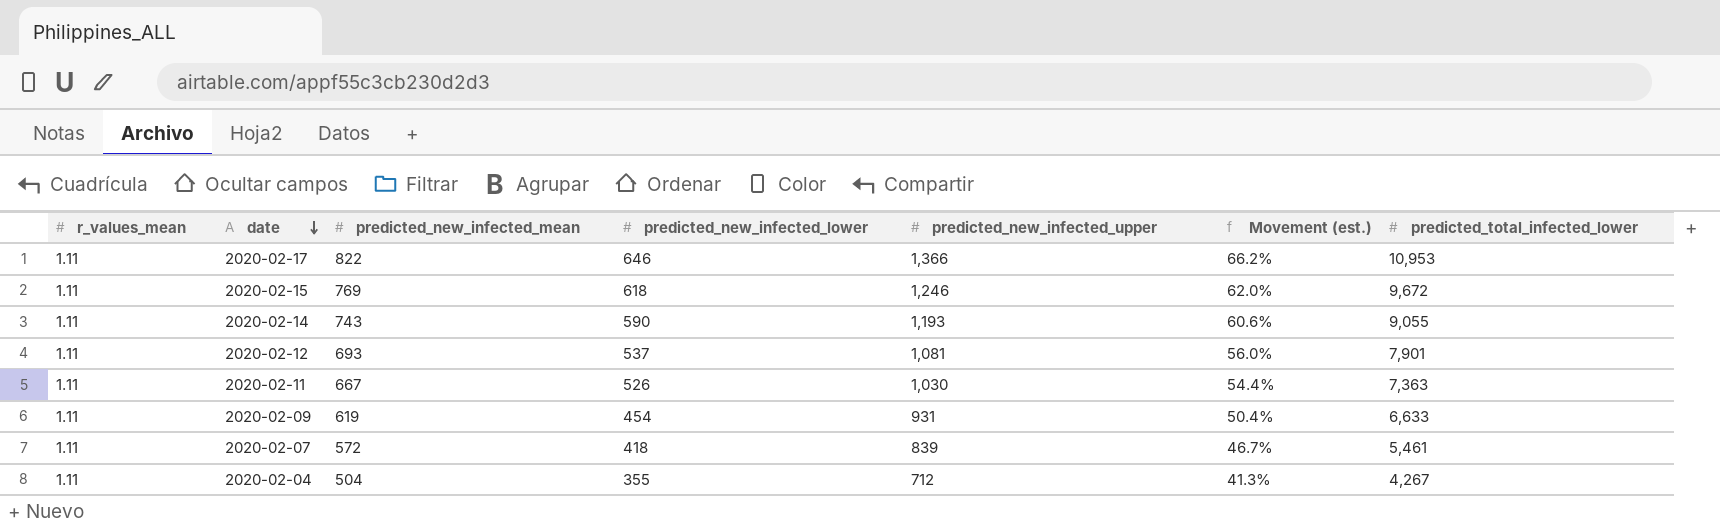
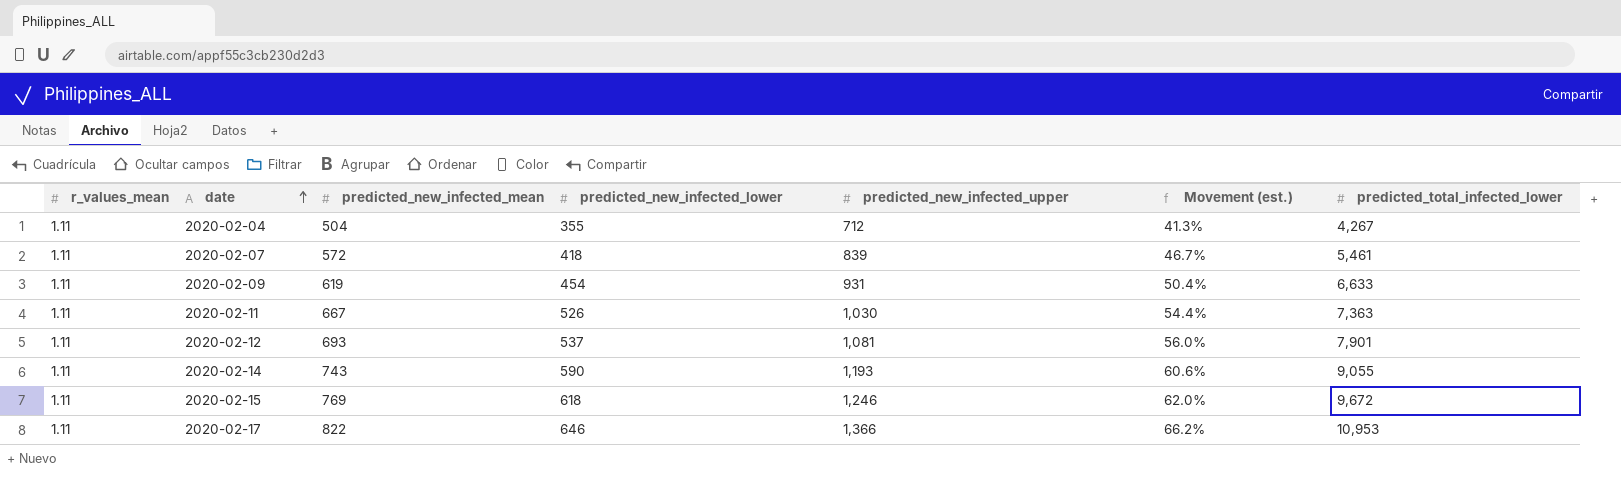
row order: date descending -> date ascending

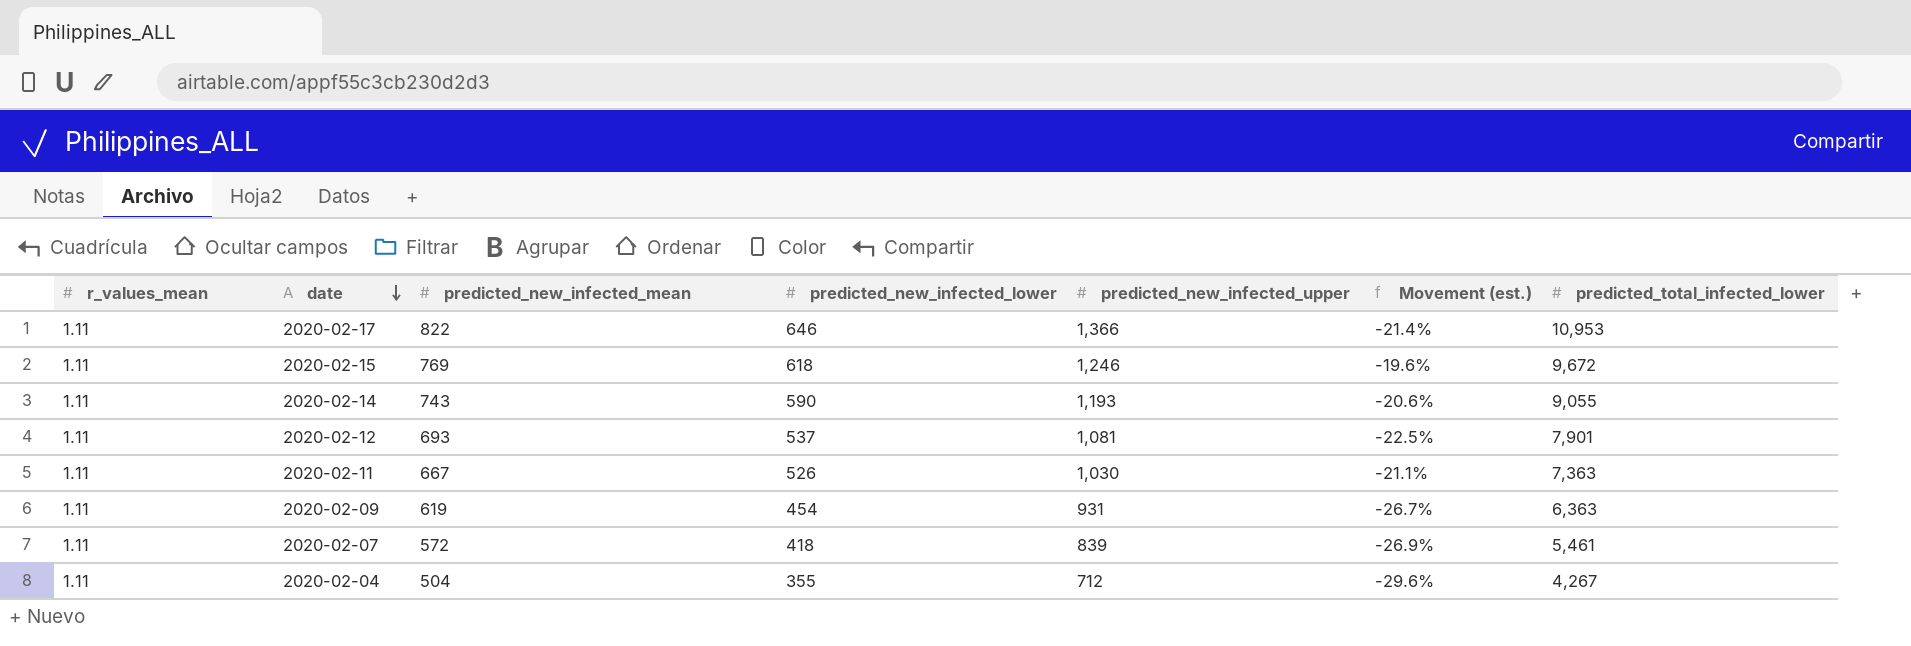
row order: date ascending -> date descending
column Movement (est.) | formula: ([predicted_new_infected_upper] - [predicted_new_infected_mean]) / [predicted_new_infected_mean] -> ([predicted_new_infected_lower] - [predicted_new_infected_mean]) / [predicted_new_infected_mean]
2020-02-09 | predicted_total_infected_lower: 6,633 -> 6,363

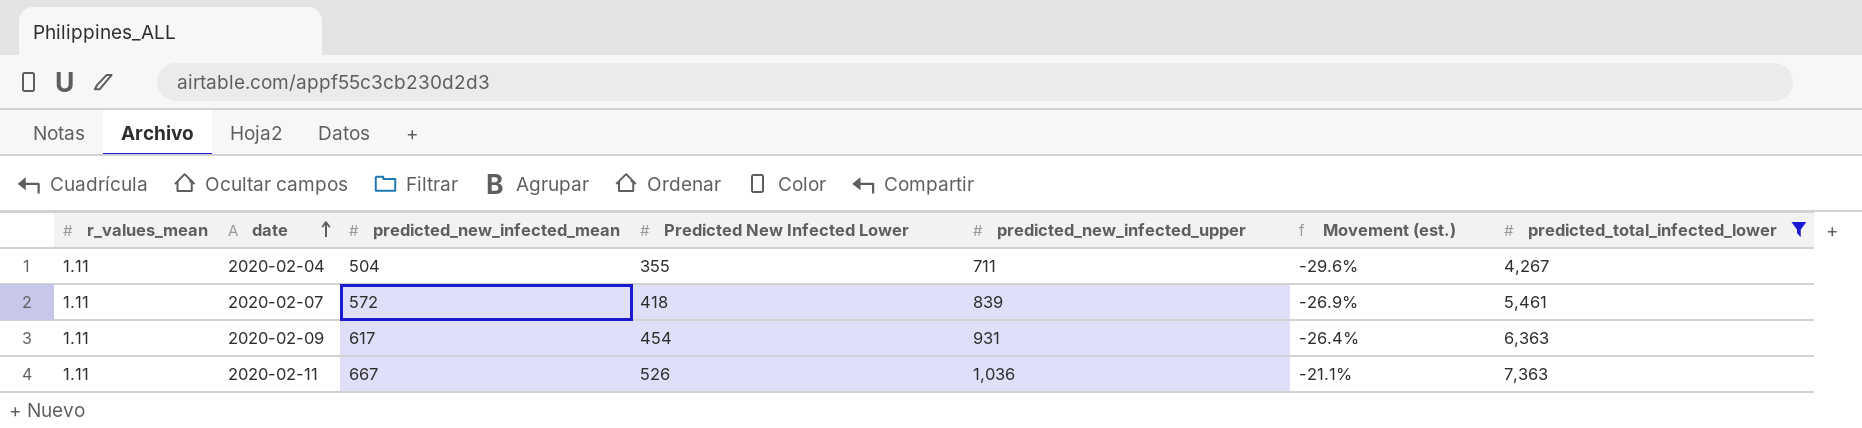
filter: none -> predicted_total_infected_lower <= 7,363
row order: date descending -> date ascending
column name: predicted_new_infected_lower -> Predicted New Infected Lower
2020-02-04 | predicted_new_infected_upper: 712 -> 711
2020-02-09 | predicted_new_infected_mean: 619 -> 617
2020-02-09 | Movement (est.): -26.7% -> -26.4%
2020-02-11 | predicted_new_infected_upper: 1,030 -> 1,036

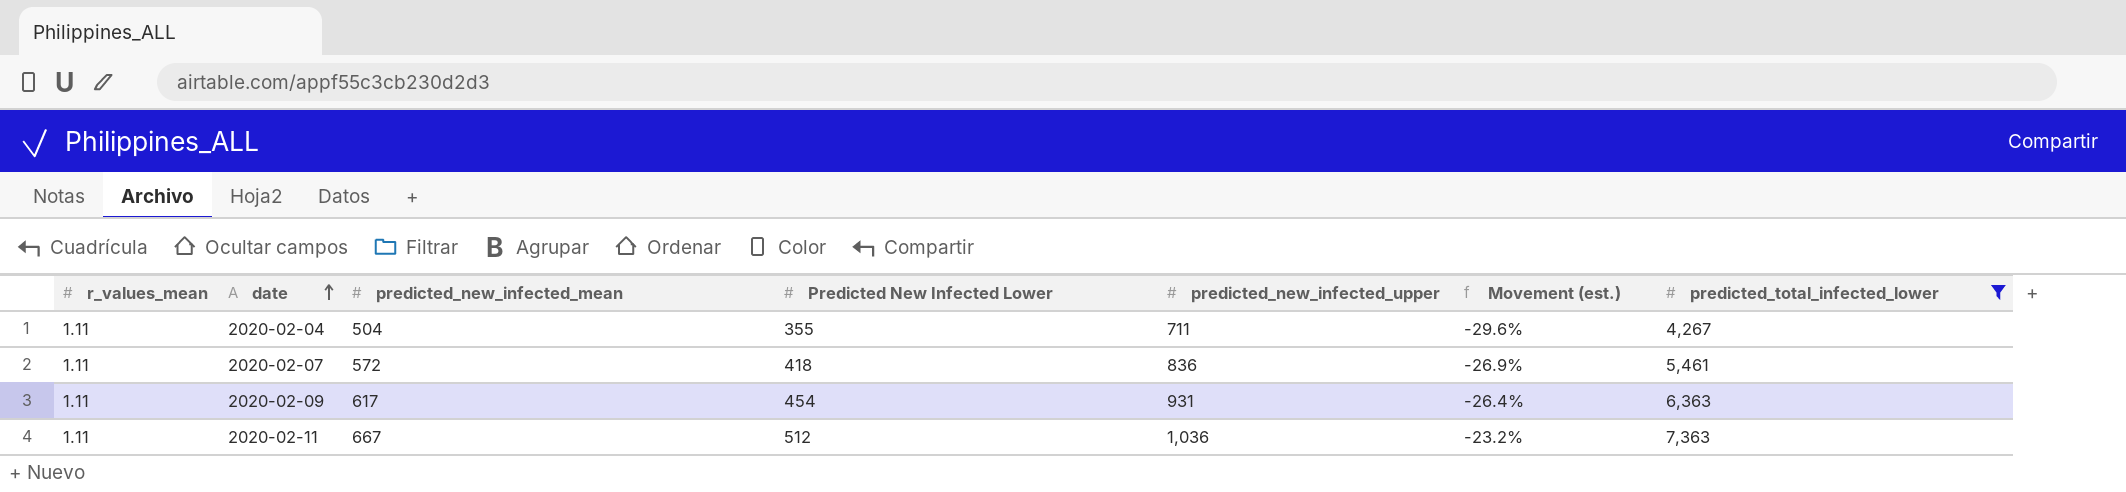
2020-02-07 | predicted_new_infected_upper: 839 -> 836
2020-02-11 | Predicted New Infected Lower: 526 -> 512
2020-02-11 | Movement (est.): -21.1% -> -23.2%

